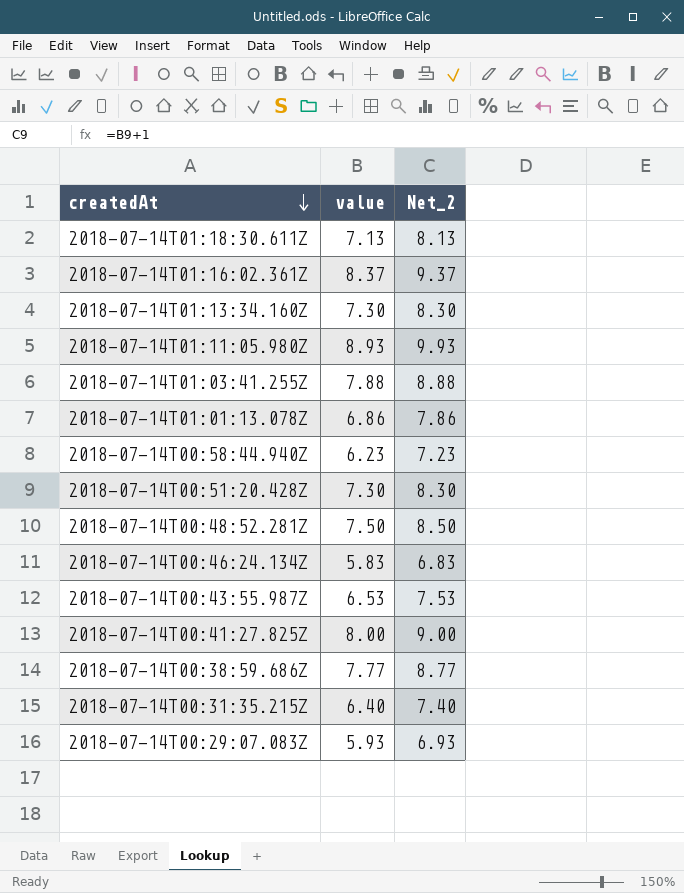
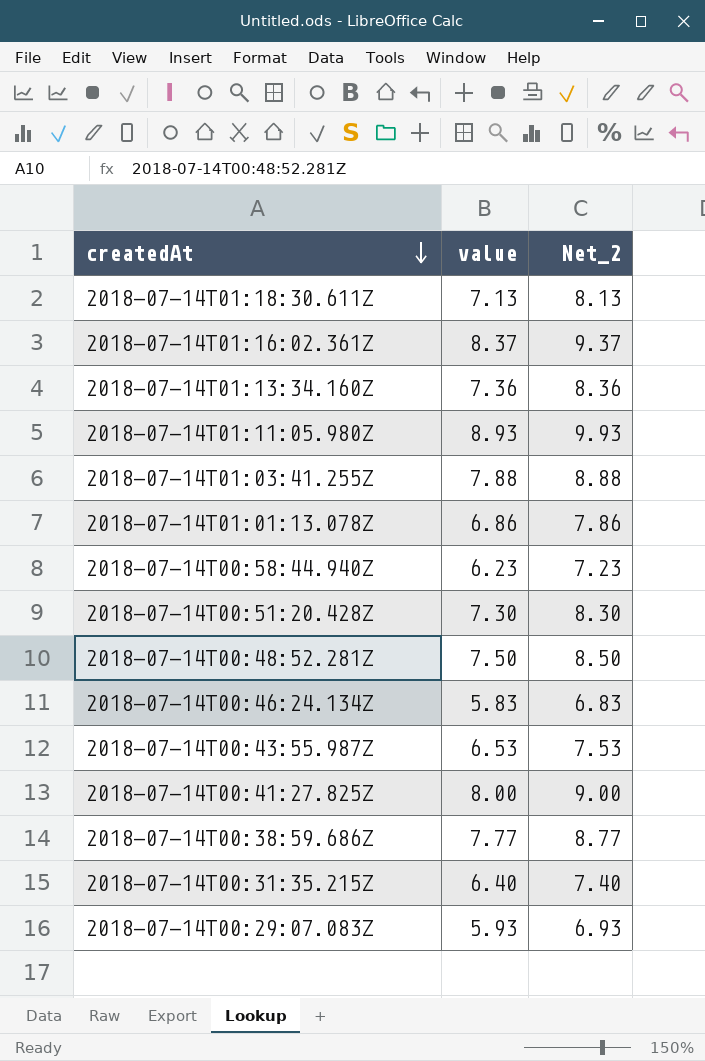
2018-07-14T01:13:34.160Z | value: 7.30 -> 7.36
2018-07-14T01:13:34.160Z | Net_2: 8.30 -> 8.36

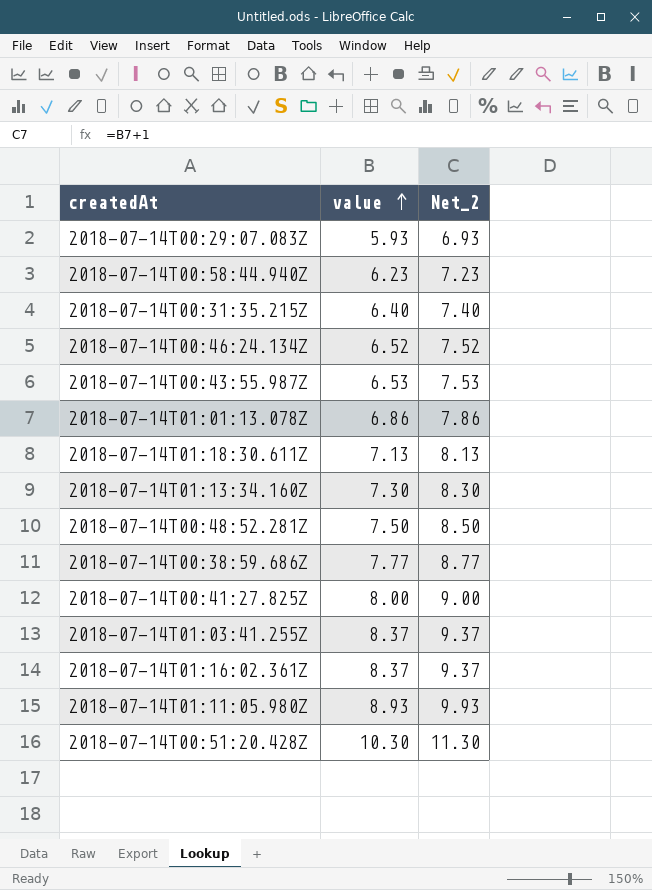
row order: createdAt descending -> value ascending
2018-07-14T00:46:24.134Z | value: 5.83 -> 6.52
2018-07-14T00:46:24.134Z | Net_2: 6.83 -> 7.52
2018-07-14T01:13:34.160Z | value: 7.36 -> 7.30
2018-07-14T01:13:34.160Z | Net_2: 8.36 -> 8.30
2018-07-14T01:03:41.255Z | value: 7.88 -> 8.37
2018-07-14T01:03:41.255Z | Net_2: 8.88 -> 9.37
2018-07-14T00:51:20.428Z | value: 7.30 -> 10.30
2018-07-14T00:51:20.428Z | Net_2: 8.30 -> 11.30

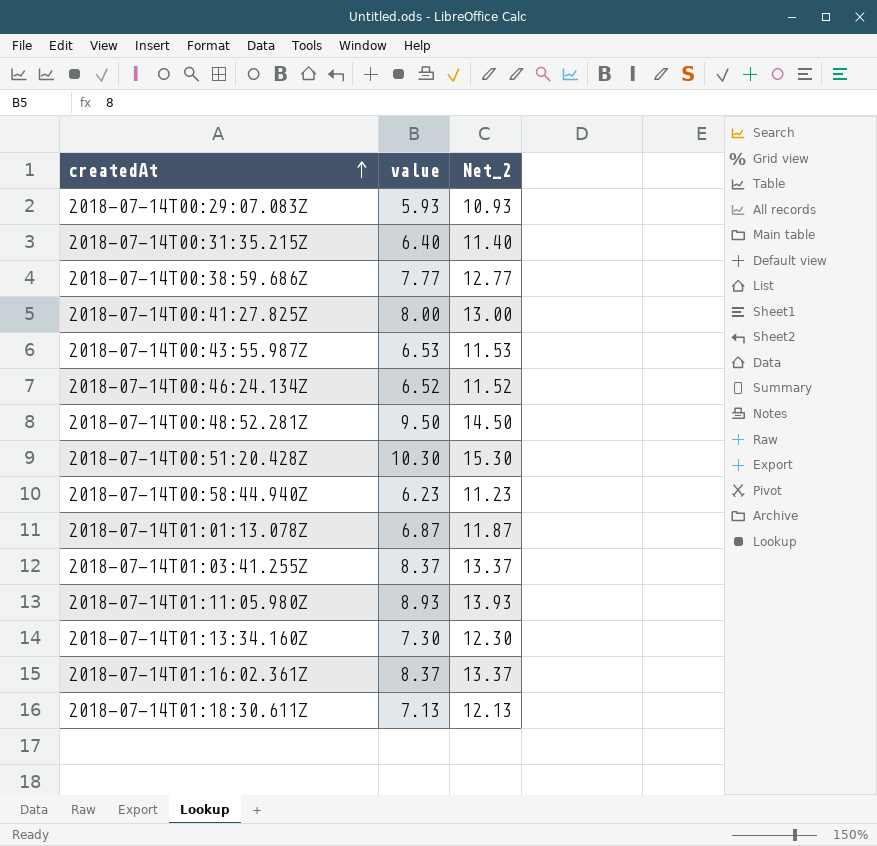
row order: value ascending -> createdAt ascending
column Net_2 | formula: [value] + 1 -> [value] + 5
2018-07-14T00:48:52.281Z | value: 7.50 -> 9.50
2018-07-14T01:01:13.078Z | value: 6.86 -> 6.87

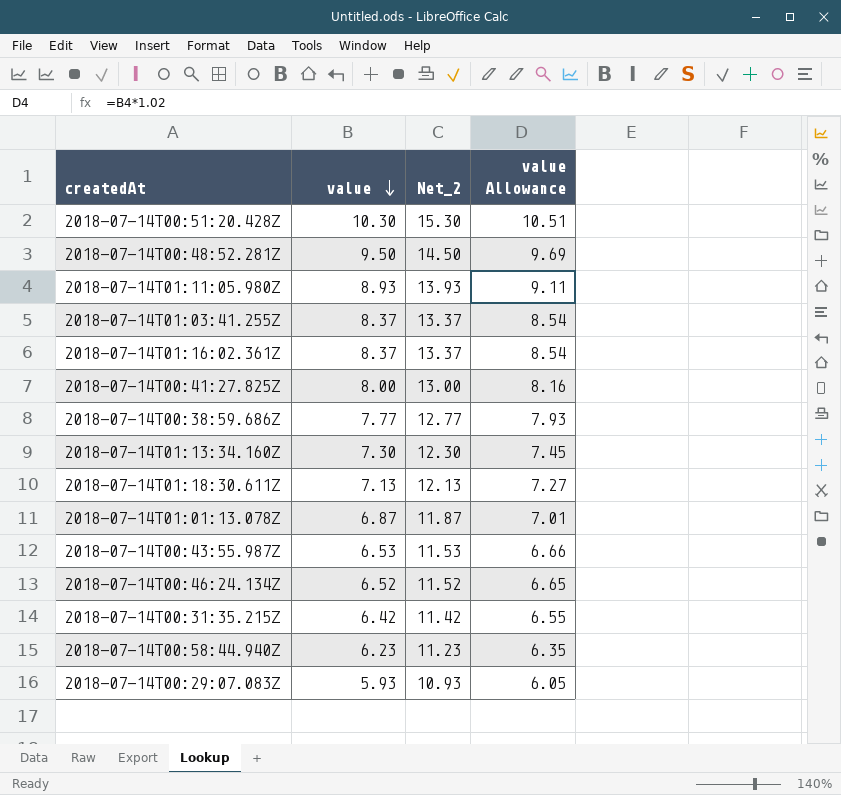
row order: createdAt ascending -> value descending
column value Allowance | formula: none -> [value] * 1.02
2018-07-14T00:31:35.215Z | value: 6.40 -> 6.42
2018-07-14T00:31:35.215Z | Net_2: 11.40 -> 11.42

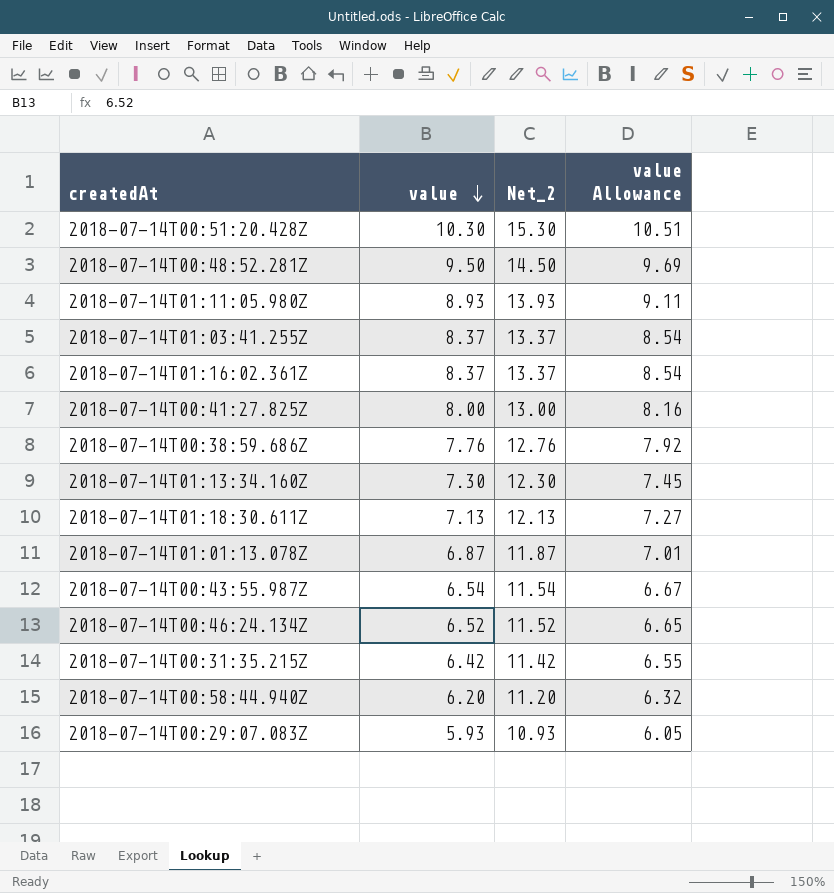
2018-07-14T00:38:59.686Z | value: 7.77 -> 7.76
2018-07-14T00:38:59.686Z | Net_2: 12.77 -> 12.76
2018-07-14T00:38:59.686Z | value Allowance: 7.93 -> 7.92
2018-07-14T00:43:55.987Z | value: 6.53 -> 6.54
2018-07-14T00:43:55.987Z | Net_2: 11.53 -> 11.54
2018-07-14T00:43:55.987Z | value Allowance: 6.66 -> 6.67
2018-07-14T00:58:44.940Z | value: 6.23 -> 6.20
2018-07-14T00:58:44.940Z | Net_2: 11.23 -> 11.20
2018-07-14T00:58:44.940Z | value Allowance: 6.35 -> 6.32

